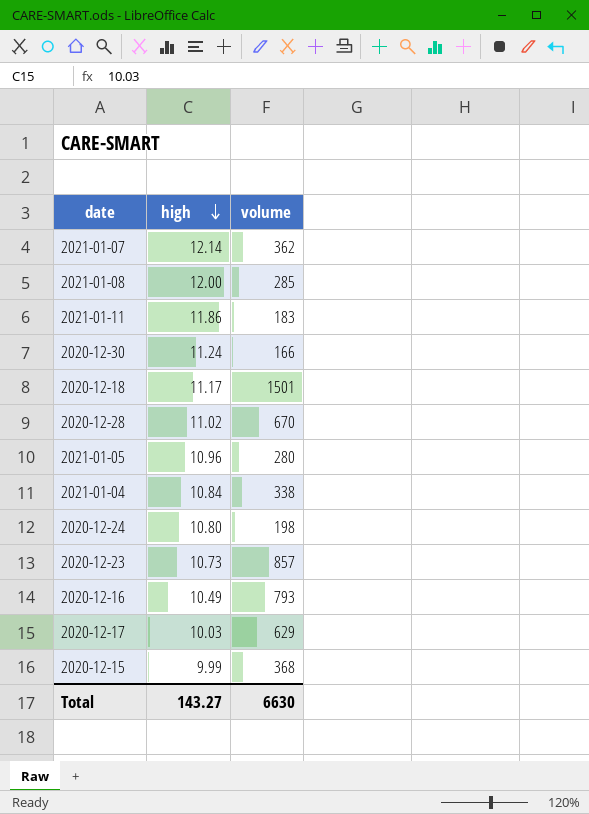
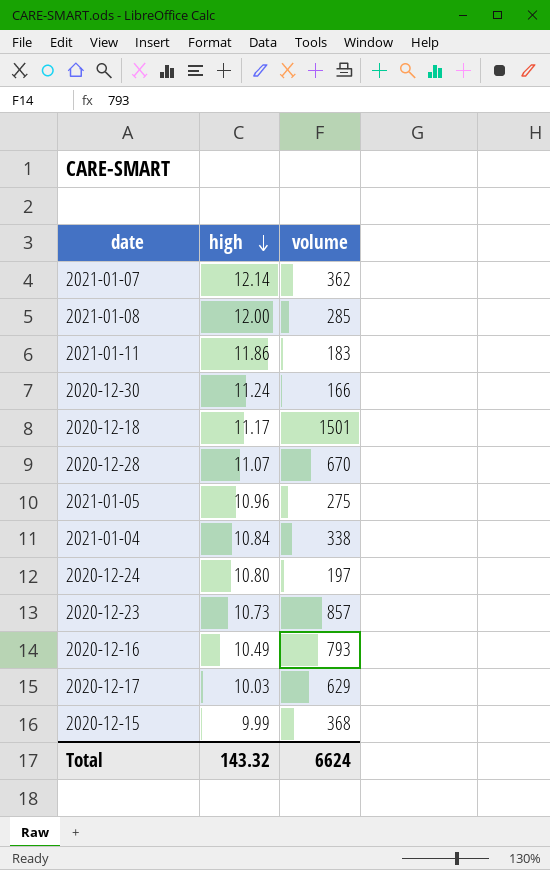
2020-12-28 | high: 11.02 -> 11.07
2021-01-05 | volume: 280 -> 275
2020-12-24 | volume: 198 -> 197
Total | high: 143.27 -> 143.32
Total | volume: 6630 -> 6624

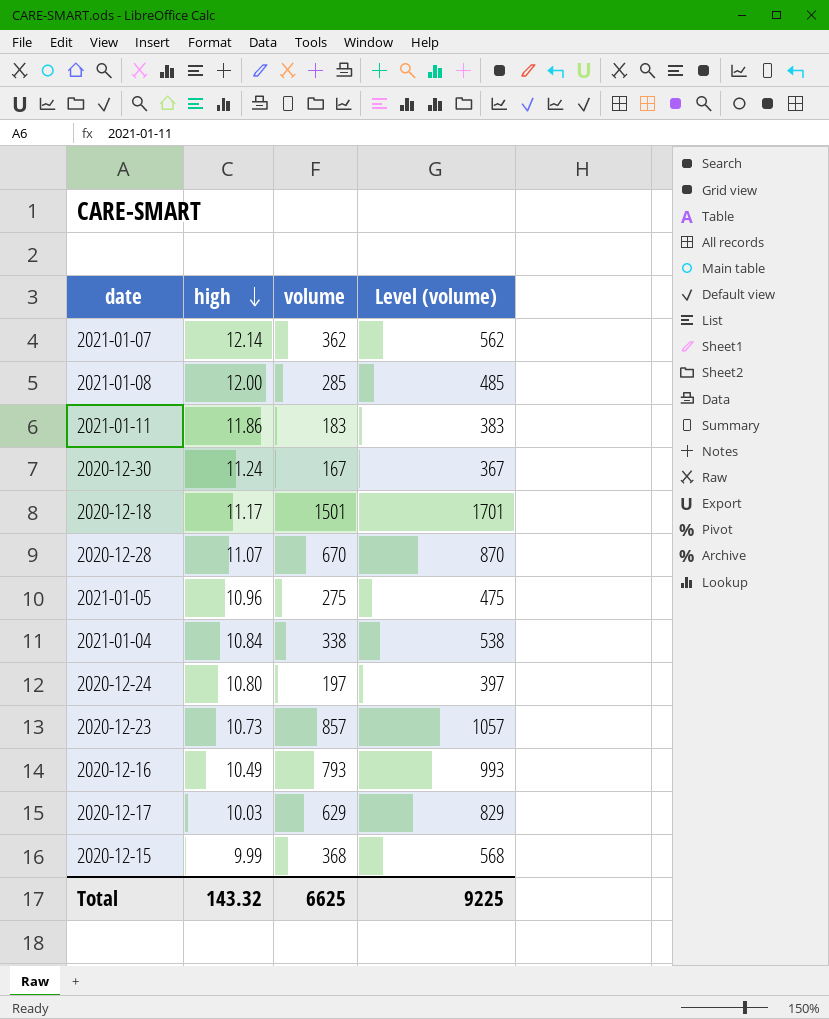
column Level (volume) | formula: none -> [volume] + 200
2020-12-30 | volume: 166 -> 167
Total | volume: 6624 -> 6625

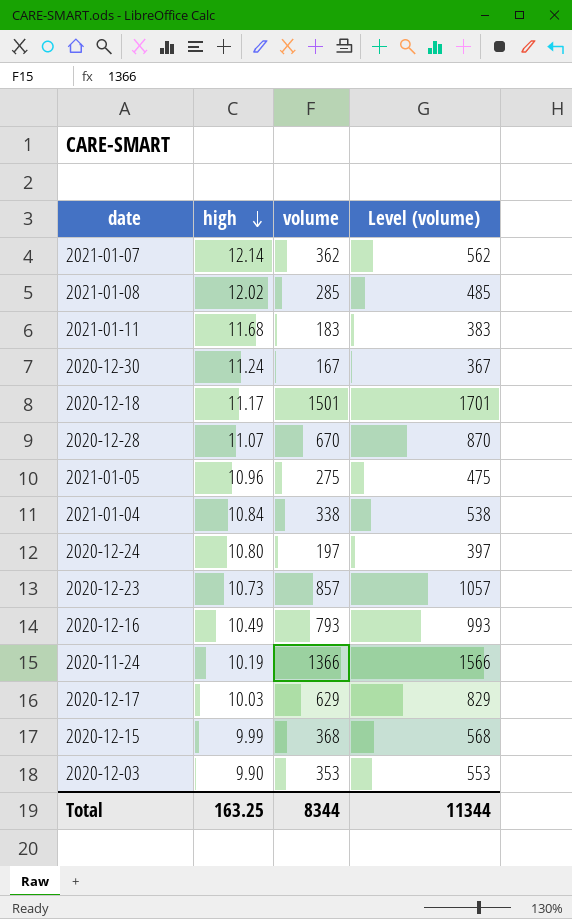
2021-01-08 | high: 12.00 -> 12.02
2021-01-11 | high: 11.86 -> 11.68
row 2020-11-24: none -> 10.19 | 1366 | 1566
row 2020-12-03: none -> 9.90 | 353 | 553
Total | high: 143.32 -> 163.25
Total | volume: 6625 -> 8344
Total | Level (volume): 9225 -> 11344

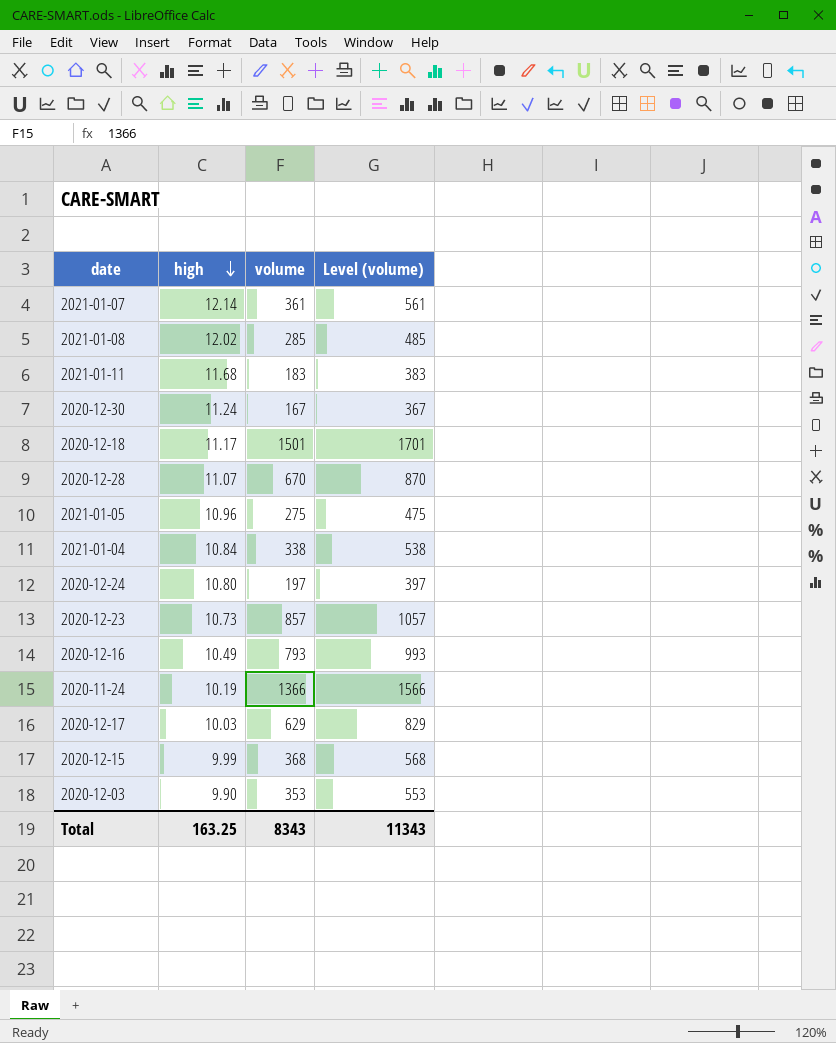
2021-01-07 | volume: 362 -> 361
2021-01-07 | Level (volume): 562 -> 561
Total | volume: 8344 -> 8343
Total | Level (volume): 11344 -> 11343

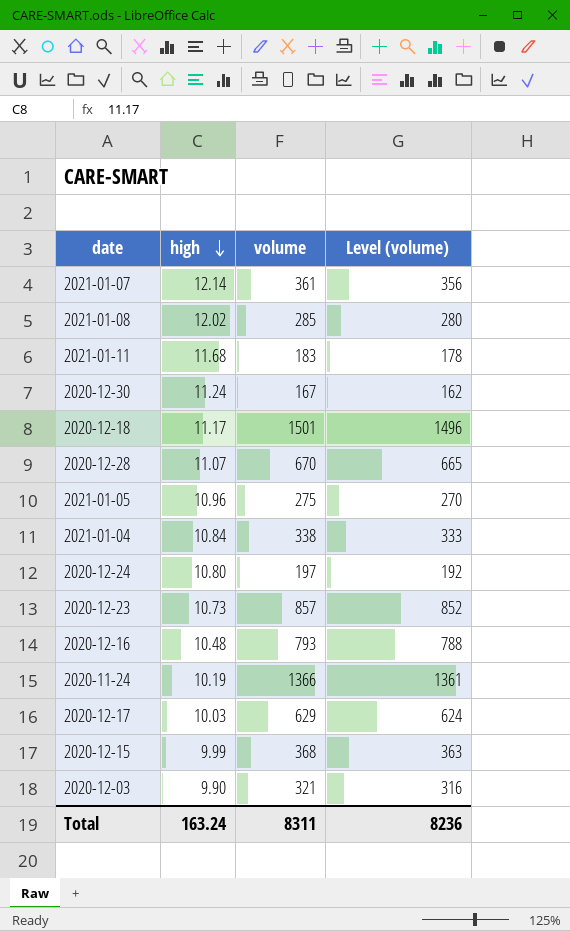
column Level (volume) | formula: [volume] + 200 -> [volume] - 5
2020-12-16 | high: 10.49 -> 10.48
2020-12-03 | volume: 353 -> 321
Total | high: 163.25 -> 163.24
Total | volume: 8343 -> 8311
Total | Level (volume): 11343 -> 8236

